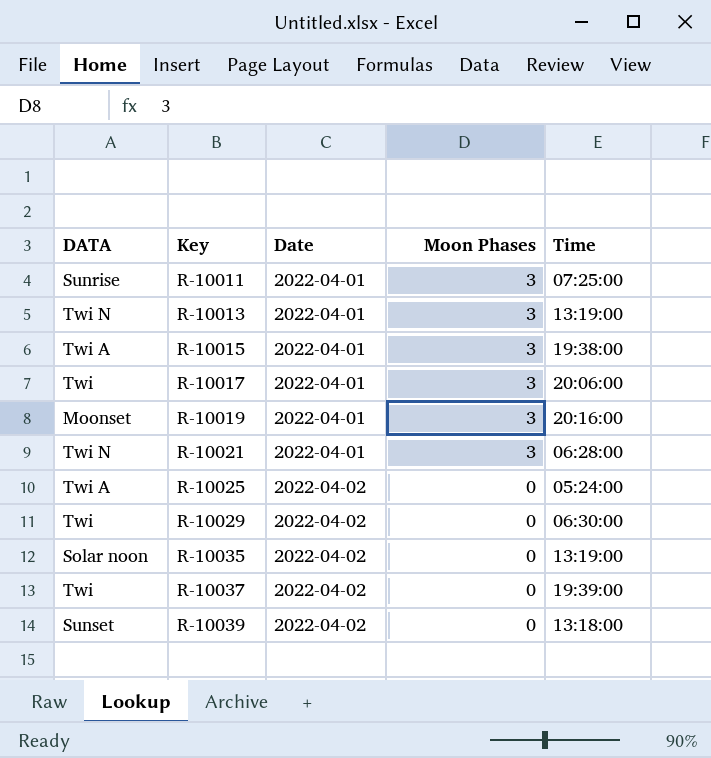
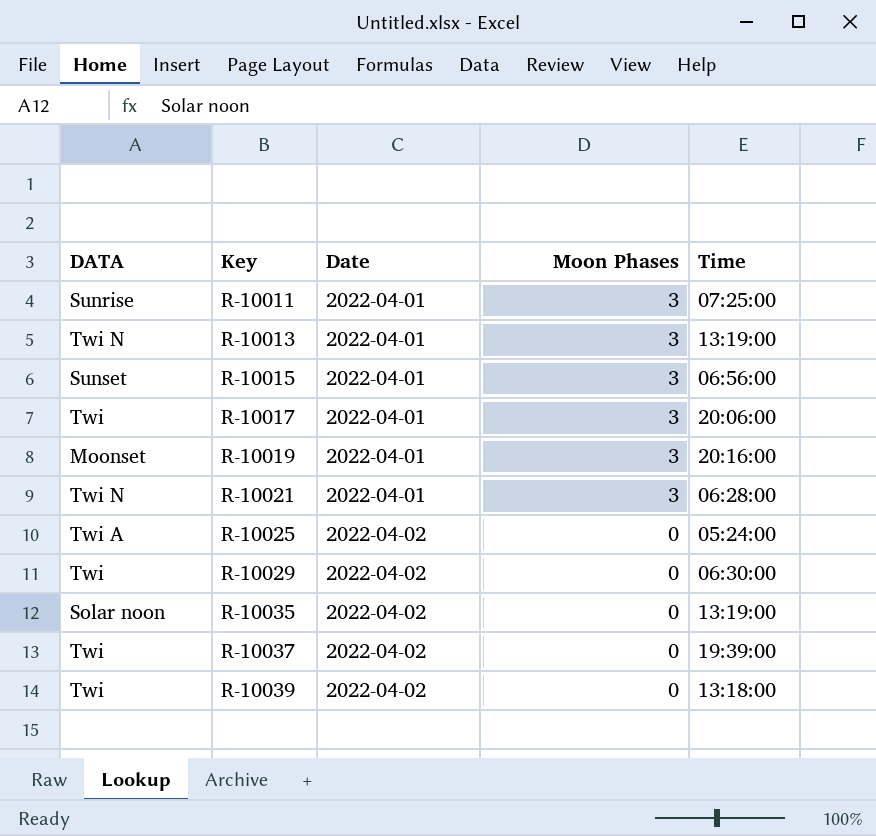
R-10015 | DATA: Twi A -> Sunset
R-10015 | Time: 19:38:00 -> 06:56:00
R-10039 | DATA: Sunset -> Twi

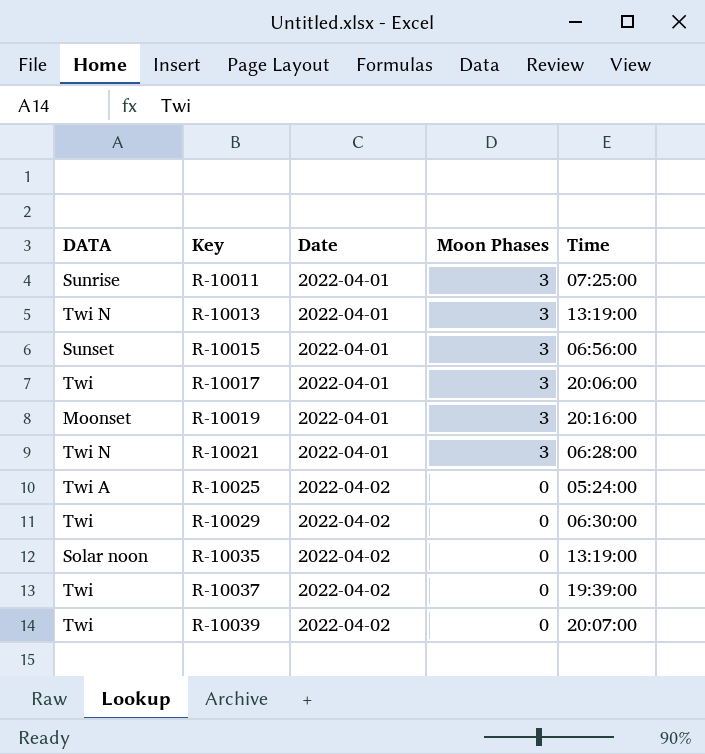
R-10039 | Time: 13:18:00 -> 20:07:00

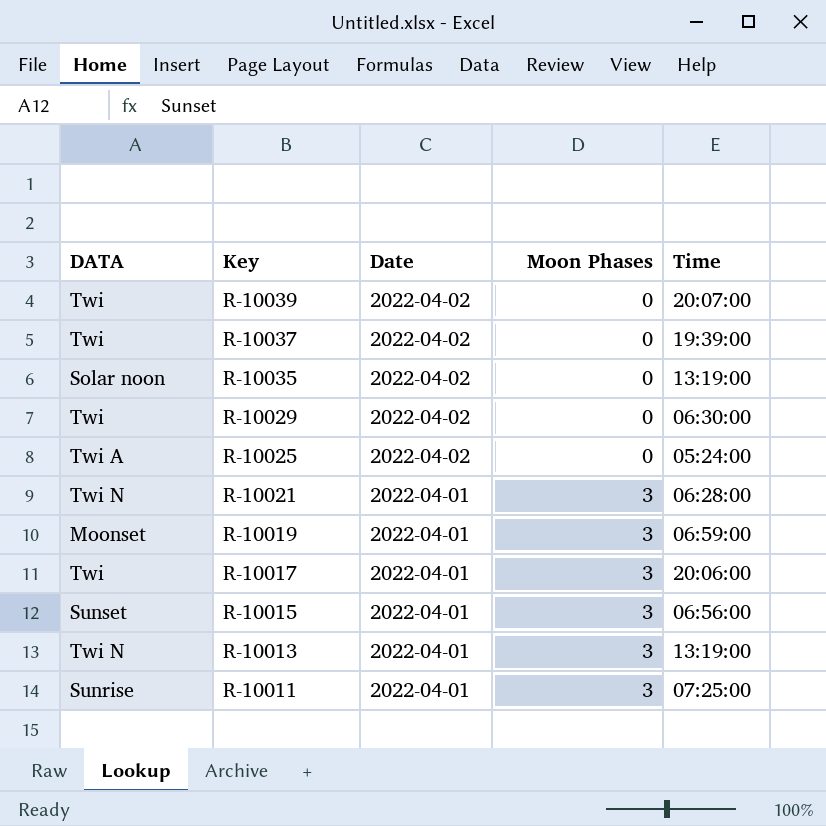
row order: Key ascending -> Key descending
R-10019 | Time: 20:16:00 -> 06:59:00

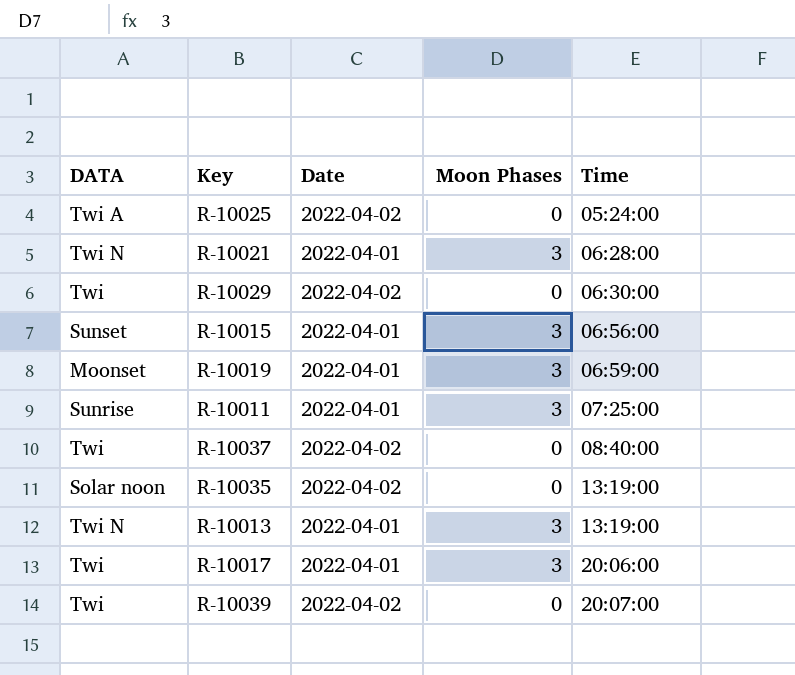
row order: Key descending -> Time ascending
R-10037 | Time: 19:39:00 -> 08:40:00

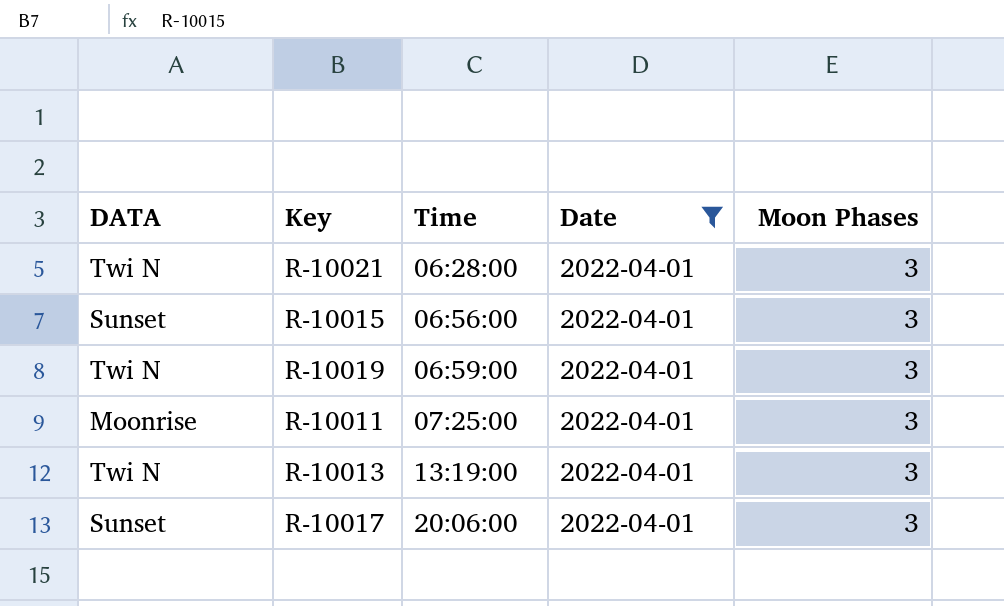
filter: none -> Date = 2022-04-01
column Time | position: 5 -> 3
R-10019 | DATA: Moonset -> Twi N
R-10011 | DATA: Sunrise -> Moonrise
R-10017 | DATA: Twi -> Sunset

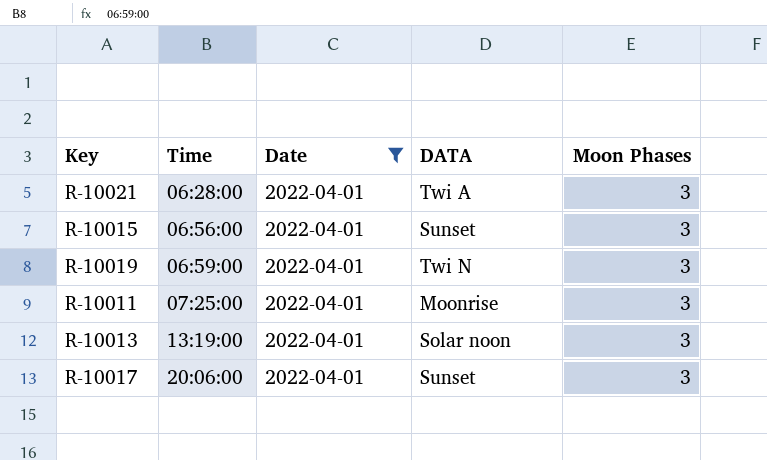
column DATA | position: 1 -> 4
R-10021 | DATA: Twi N -> Twi A
R-10013 | DATA: Twi N -> Solar noon

